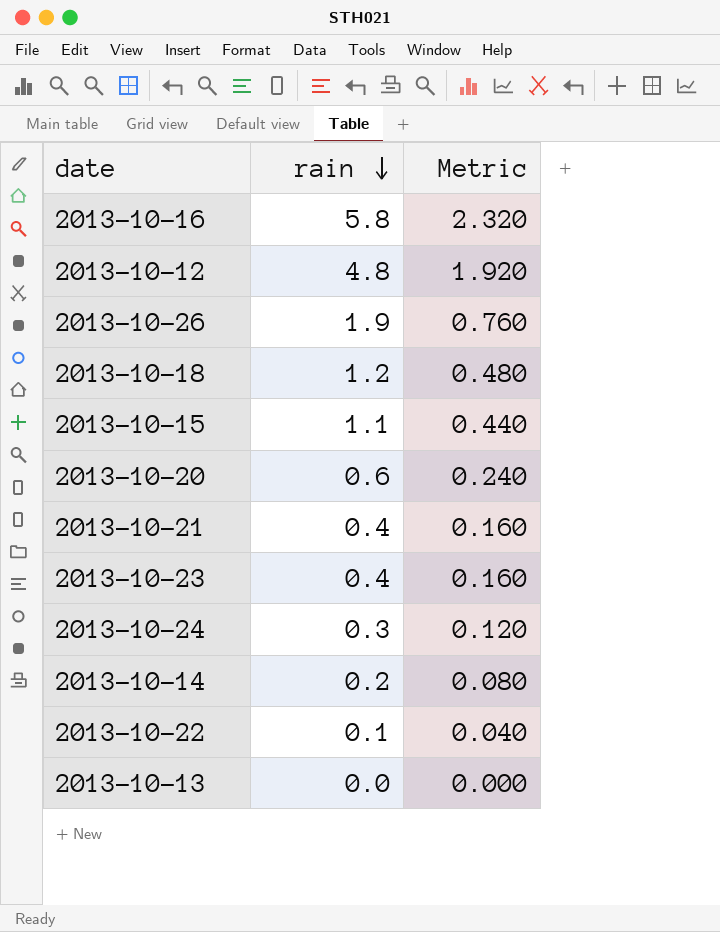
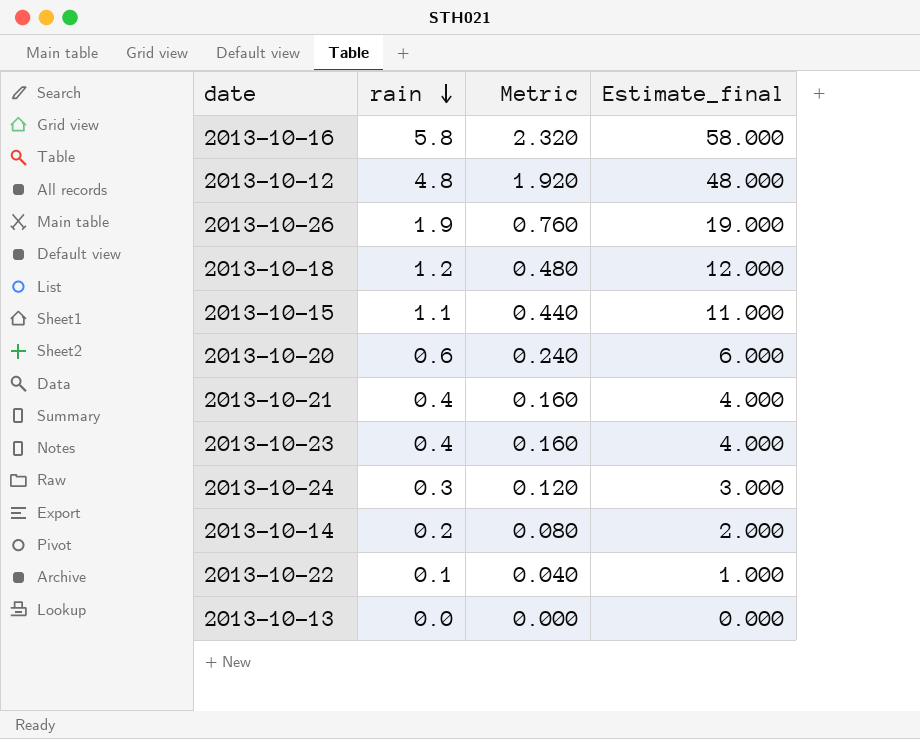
column Estimate_final | formula: none -> [rain] * 10

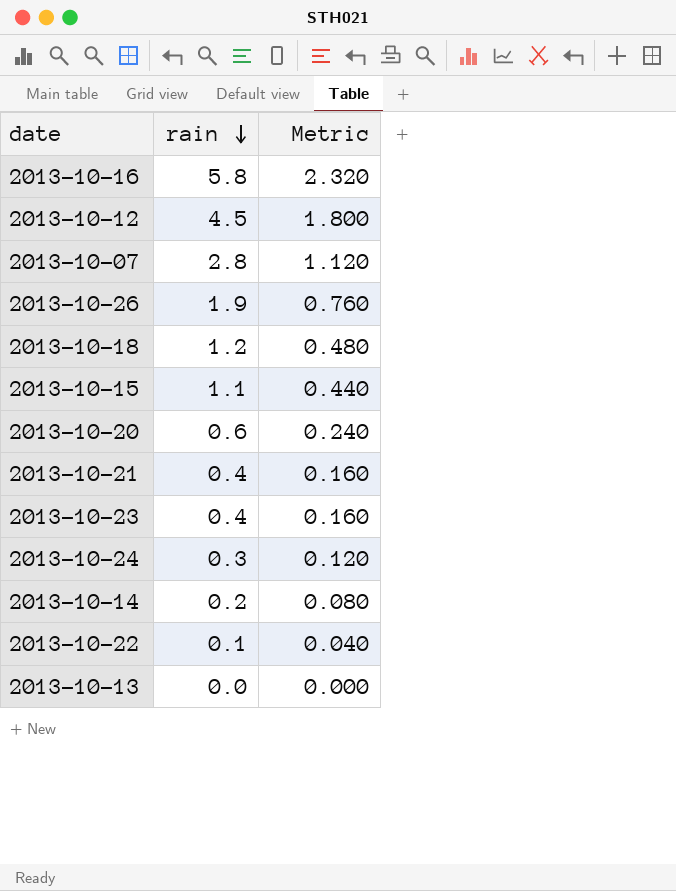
column Estimate_final | formula: [rain] * 10 -> none
2013-10-12 | rain: 4.8 -> 4.5
2013-10-12 | Metric: 1.920 -> 1.800
row 2013-10-07: none -> 2.8 | 1.120

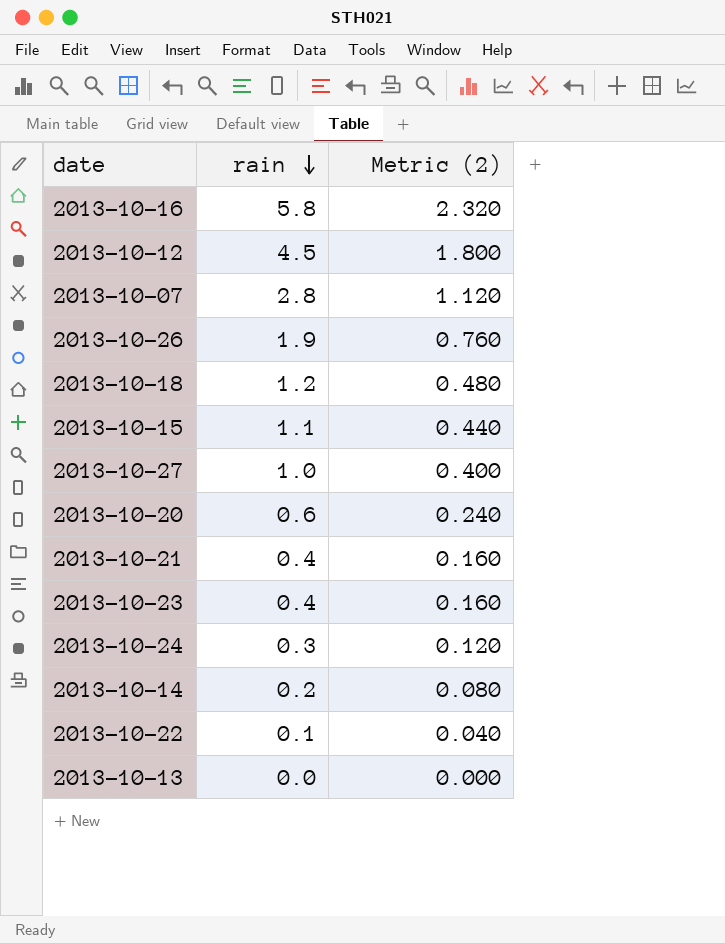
column name: Metric -> Metric (2)
row 2013-10-27: none -> 1.0 | 0.400

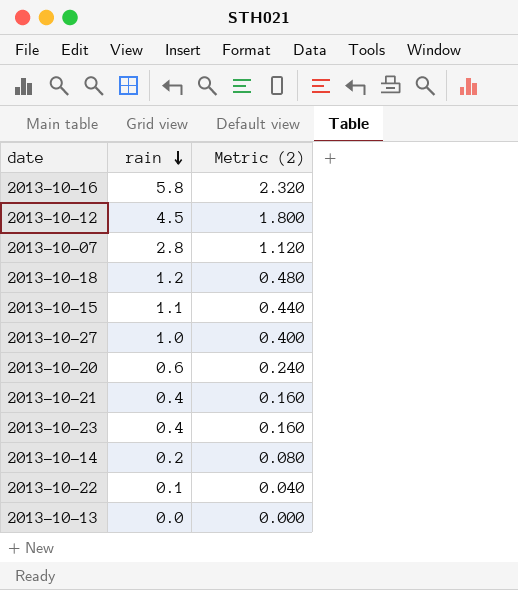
row 2013-10-26: 1.9 | 0.760 -> none
row 2013-10-24: 0.3 | 0.120 -> none

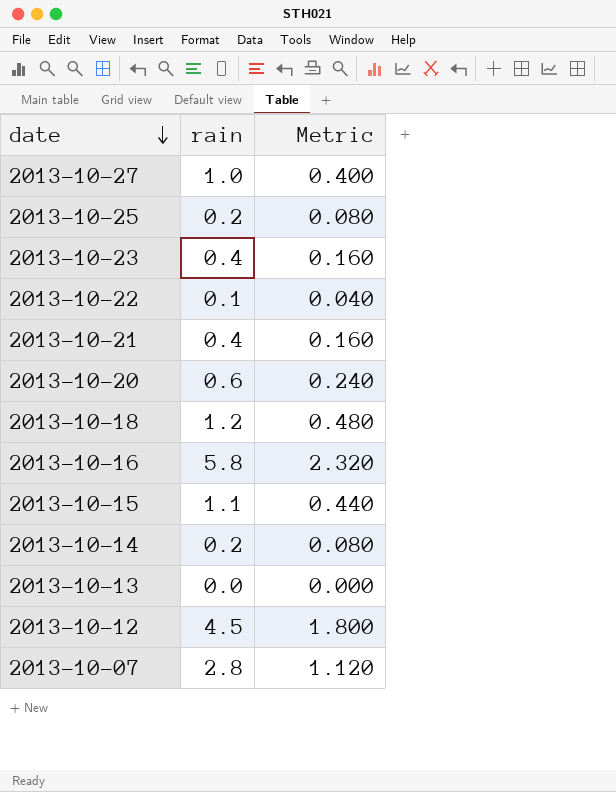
row order: rain descending -> date descending
column name: Metric (2) -> Metric
row 2013-10-25: none -> 0.2 | 0.080

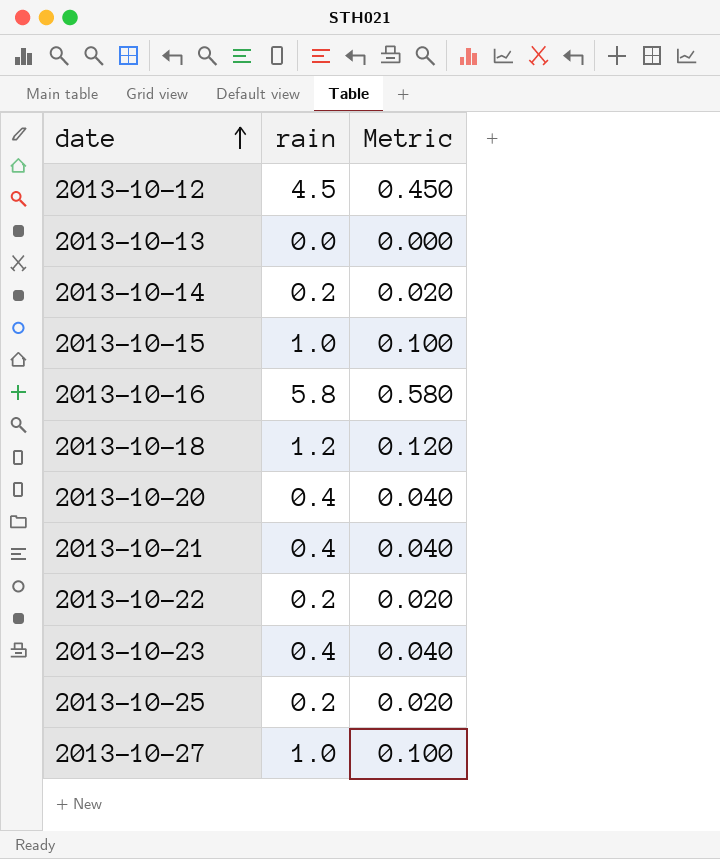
row order: date descending -> date ascending
column Metric | formula: [rain] * 0.4 -> [rain] * 0.1
row 2013-10-07: 2.8 | 1.120 -> none
2013-10-15 | rain: 1.1 -> 1.0
2013-10-20 | rain: 0.6 -> 0.4
2013-10-22 | rain: 0.1 -> 0.2

